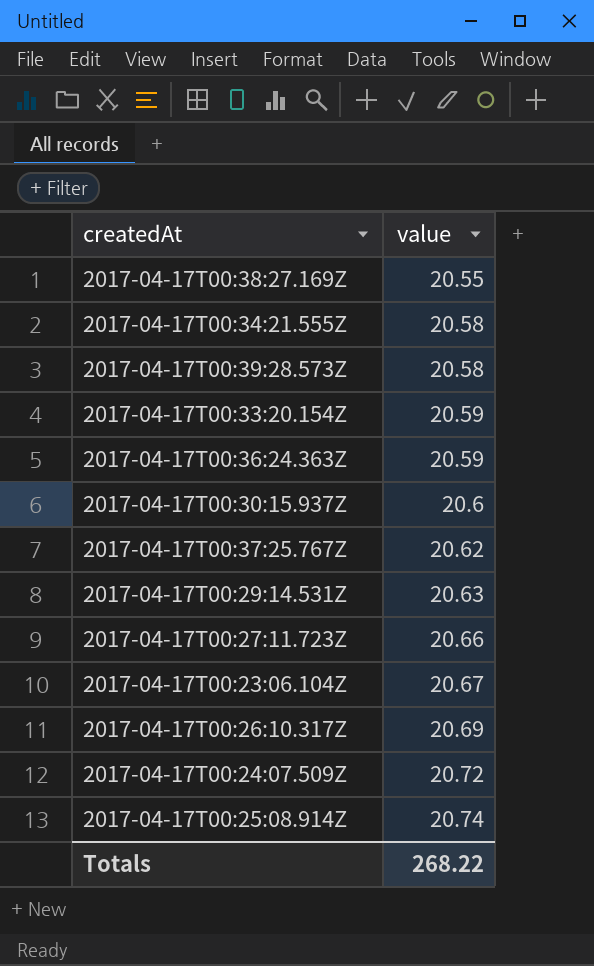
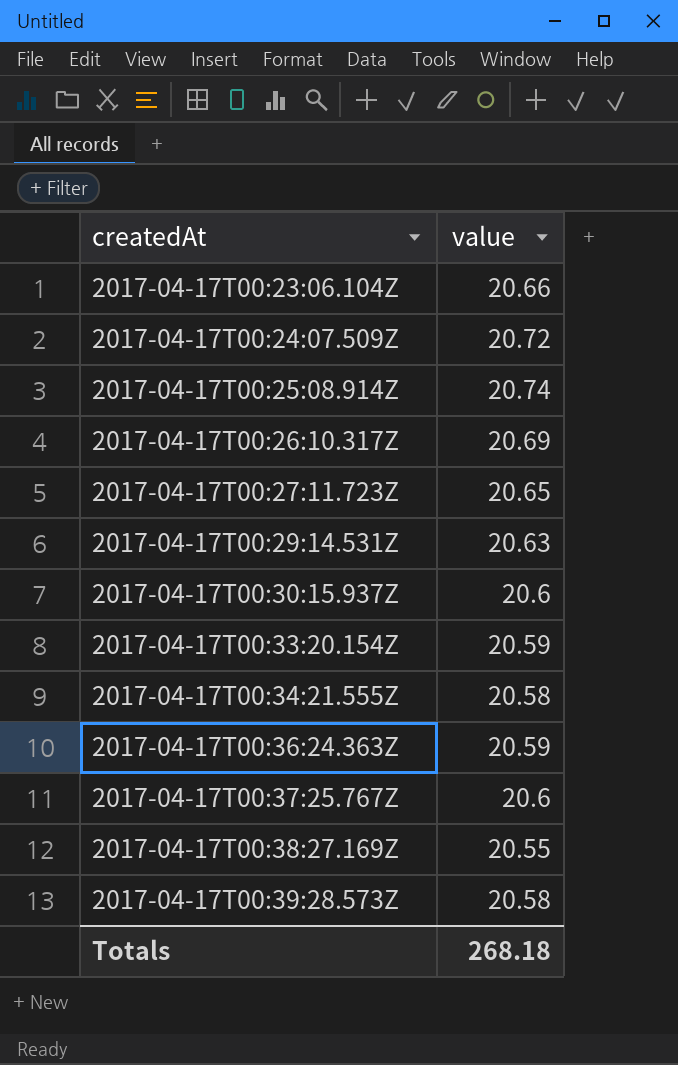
row order: value ascending -> createdAt ascending
2017-04-17T00:23:06.104Z | value: 20.67 -> 20.66
2017-04-17T00:27:11.723Z | value: 20.66 -> 20.65
2017-04-17T00:37:25.767Z | value: 20.62 -> 20.6
Totals | value: 268.22 -> 268.18

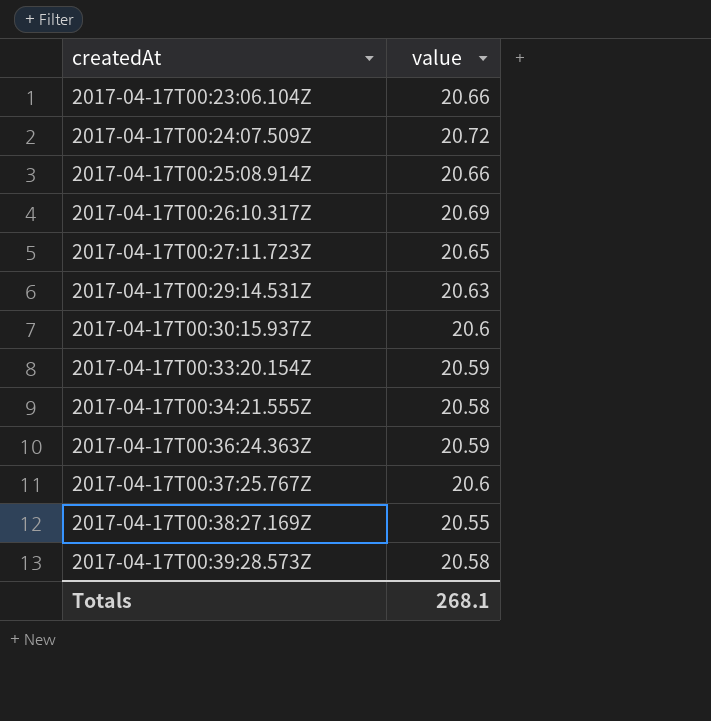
2017-04-17T00:25:08.914Z | value: 20.74 -> 20.66
Totals | value: 268.18 -> 268.1

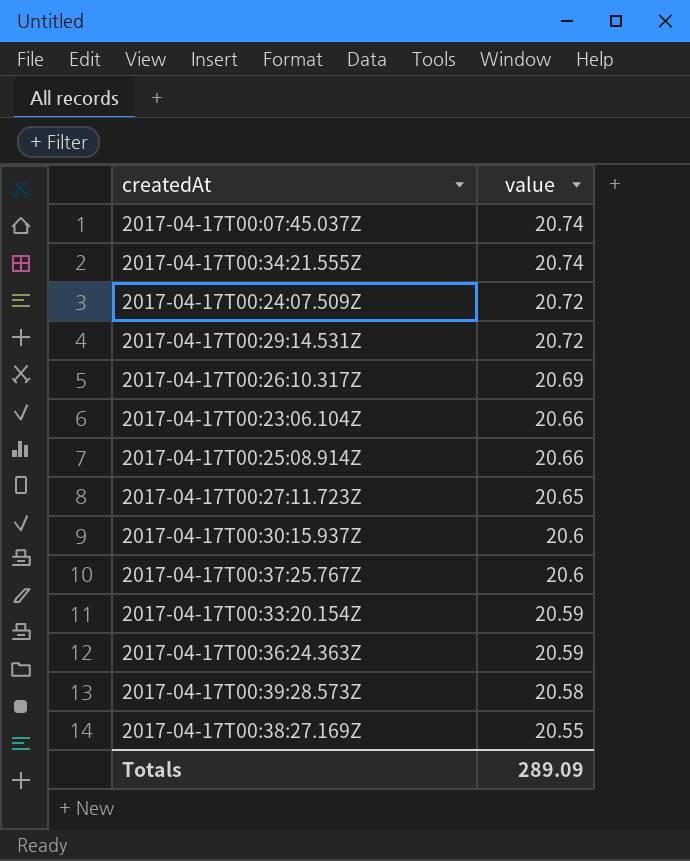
row order: createdAt ascending -> value descending
row 2017-04-17T00:07:45.037Z: none -> 20.74
2017-04-17T00:34:21.555Z | value: 20.58 -> 20.74
2017-04-17T00:29:14.531Z | value: 20.63 -> 20.72
Totals | value: 268.1 -> 289.09

